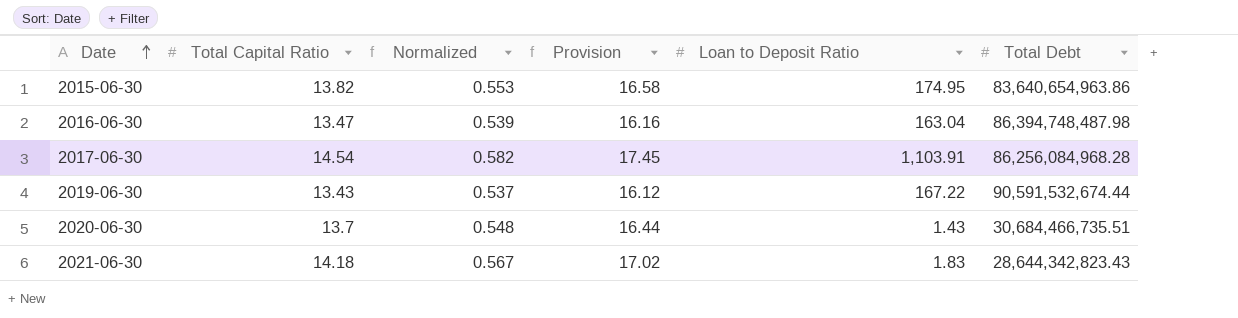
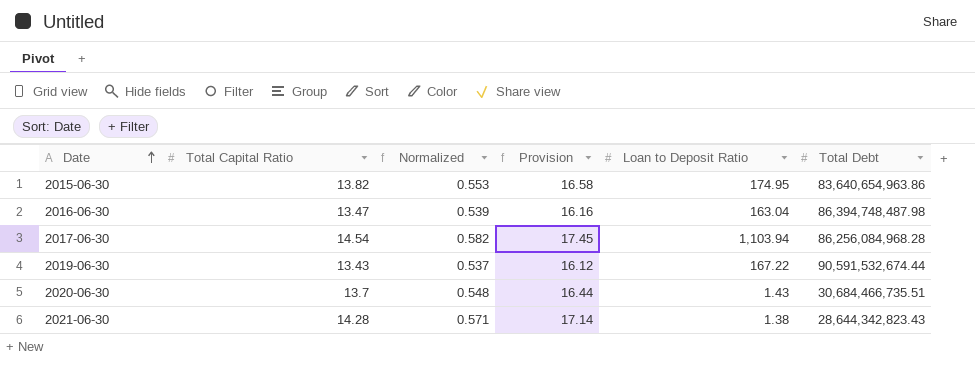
2017-06-30 | Loan to Deposit Ratio: 1,103.91 -> 1,103.94
2021-06-30 | Total Capital Ratio: 14.18 -> 14.28
2021-06-30 | Normalized: 0.567 -> 0.571
2021-06-30 | Provision: 17.02 -> 17.14
2021-06-30 | Loan to Deposit Ratio: 1.83 -> 1.38

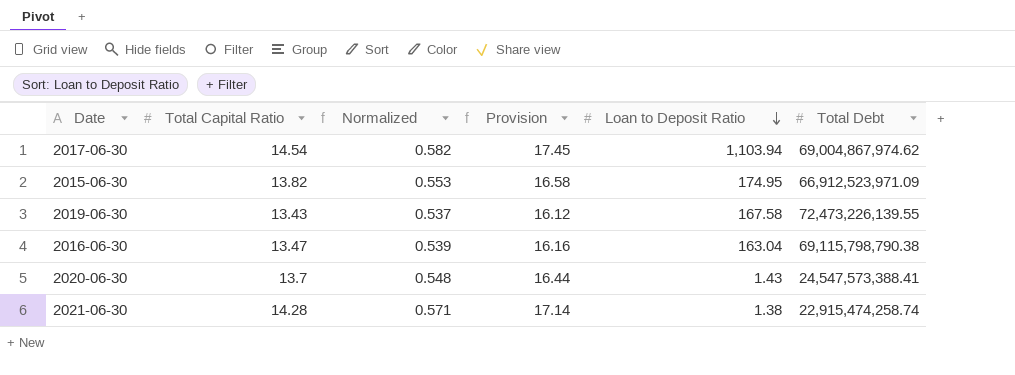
row order: Date ascending -> Loan to Deposit Ratio descending
2017-06-30 | Total Debt: 86,256,084,968.28 -> 69,004,867,974.62
2015-06-30 | Total Debt: 83,640,654,963.86 -> 66,912,523,971.09
2019-06-30 | Loan to Deposit Ratio: 167.22 -> 167.58
2019-06-30 | Total Debt: 90,591,532,674.44 -> 72,473,226,139.55
2016-06-30 | Total Debt: 86,394,748,487.98 -> 69,115,798,790.38
2020-06-30 | Total Debt: 30,684,466,735.51 -> 24,547,573,388.41
2021-06-30 | Total Debt: 28,644,342,823.43 -> 22,915,474,258.74

